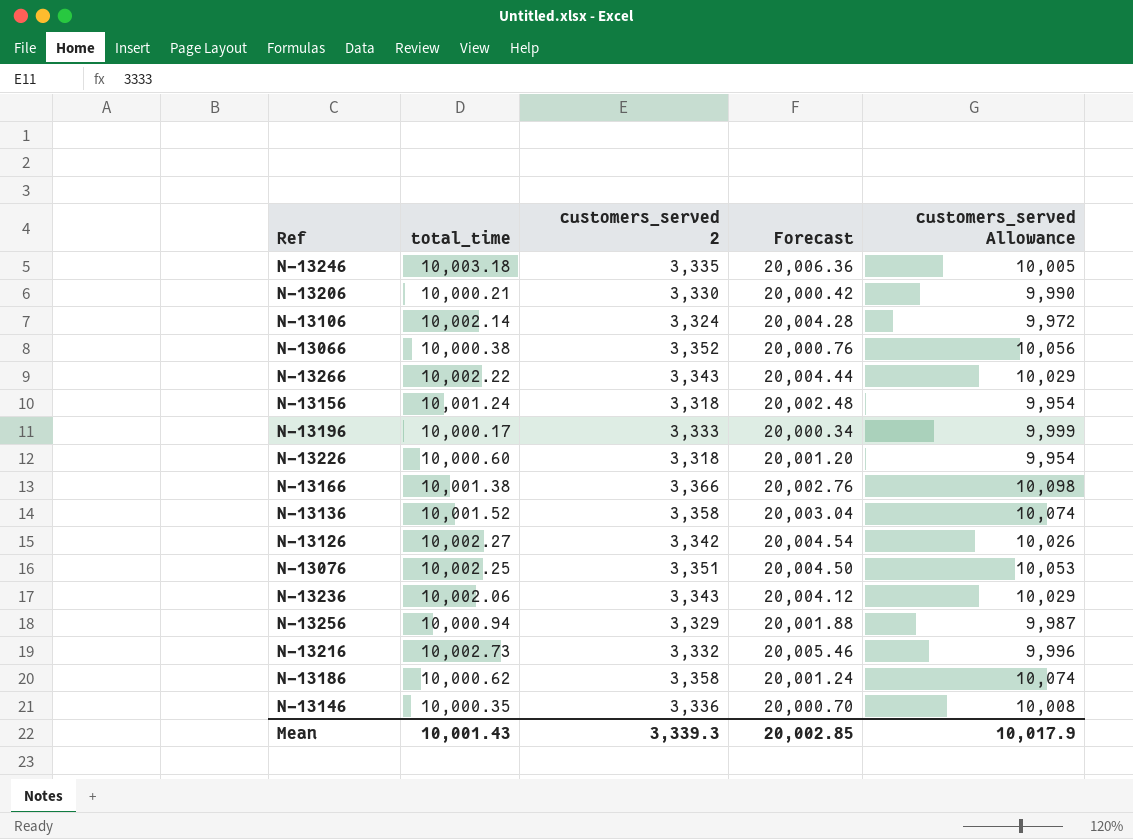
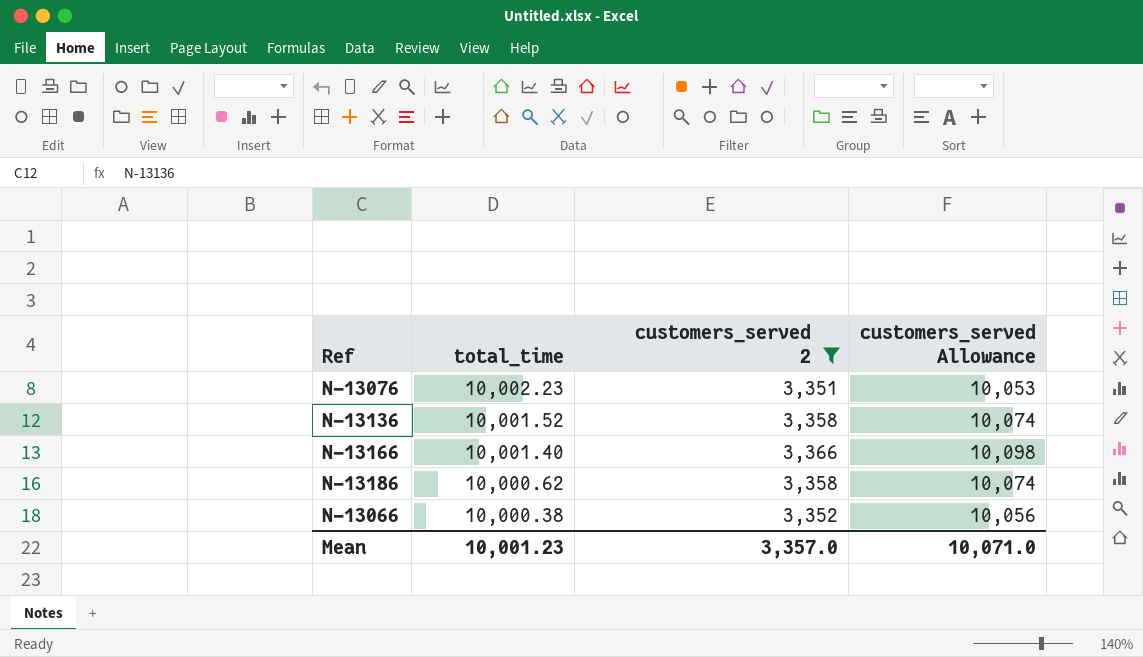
filter: none -> customers_served 2 >= 3,351
row order: none -> total_time descending
column Forecast | formula: [total_time] * 2 -> none
N-13076 | total_time: 10,002.25 -> 10,002.23
N-13166 | total_time: 10,001.38 -> 10,001.40
Mean | total_time: 10,001.43 -> 10,001.23
Mean | customers_served 2: 3,339.3 -> 3,357.0
Mean | customers_served Allowance: 10,017.9 -> 10,071.0

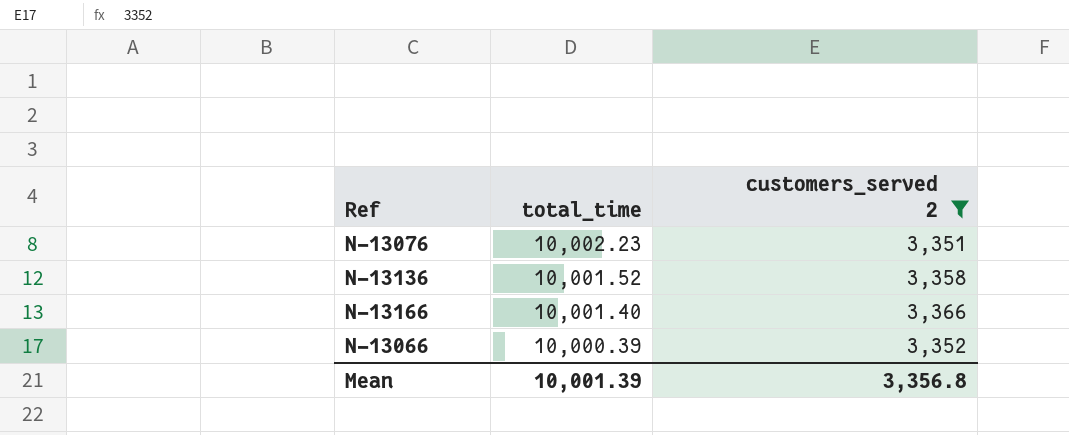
column customers_served Allowance | formula: [customers_served 2] * 3 -> none
row N-13186: 10,000.62 | 3,358 | 10,074 -> none
N-13066 | total_time: 10,000.38 -> 10,000.39
Mean | total_time: 10,001.23 -> 10,001.39
Mean | customers_served 2: 3,357.0 -> 3,356.8

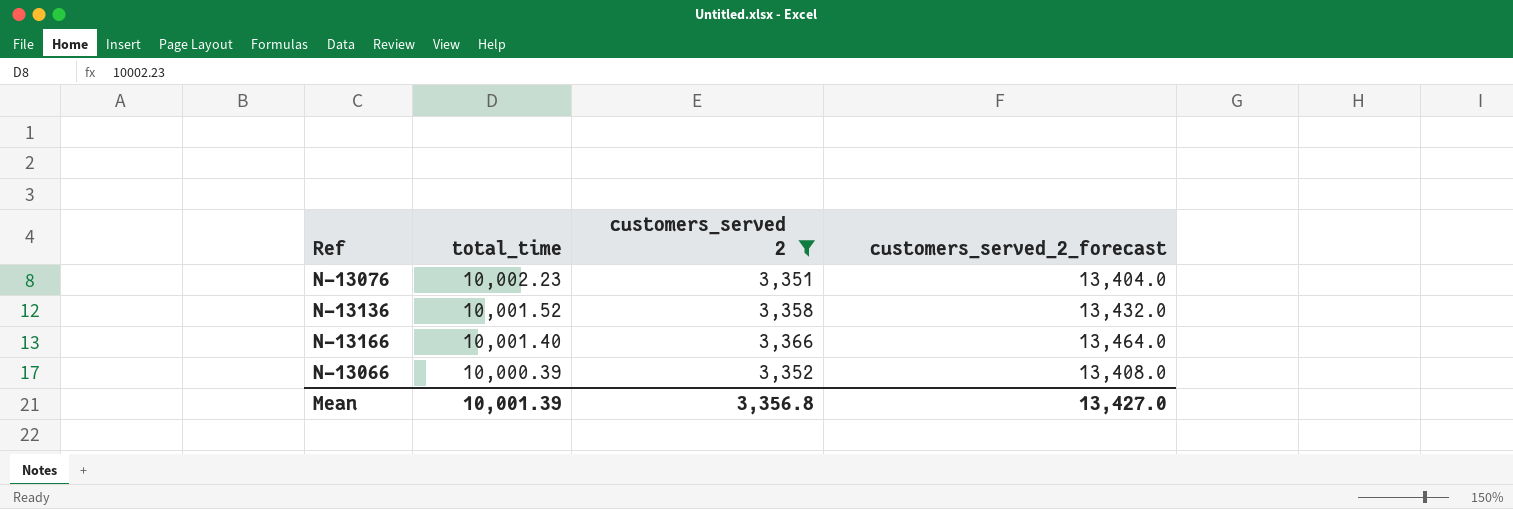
column customers_served_2_forecast | formula: none -> [customers_served 2] * 4

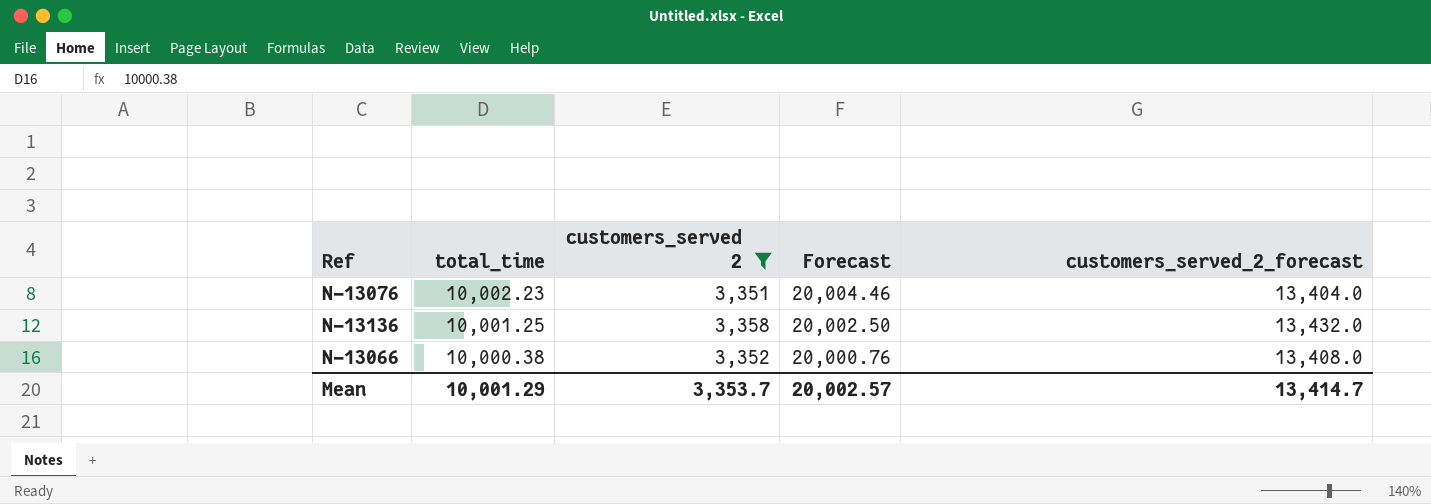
column Forecast | formula: none -> [total_time] * 2
row N-13166: 10,001.40 | 3,366 | 13,464.0 -> none
N-13136 | total_time: 10,001.52 -> 10,001.25
N-13066 | total_time: 10,000.39 -> 10,000.38
Mean | total_time: 10,001.39 -> 10,001.29
Mean | customers_served 2: 3,356.8 -> 3,353.7
Mean | customers_served_2_forecast: 13,427.0 -> 13,414.7

